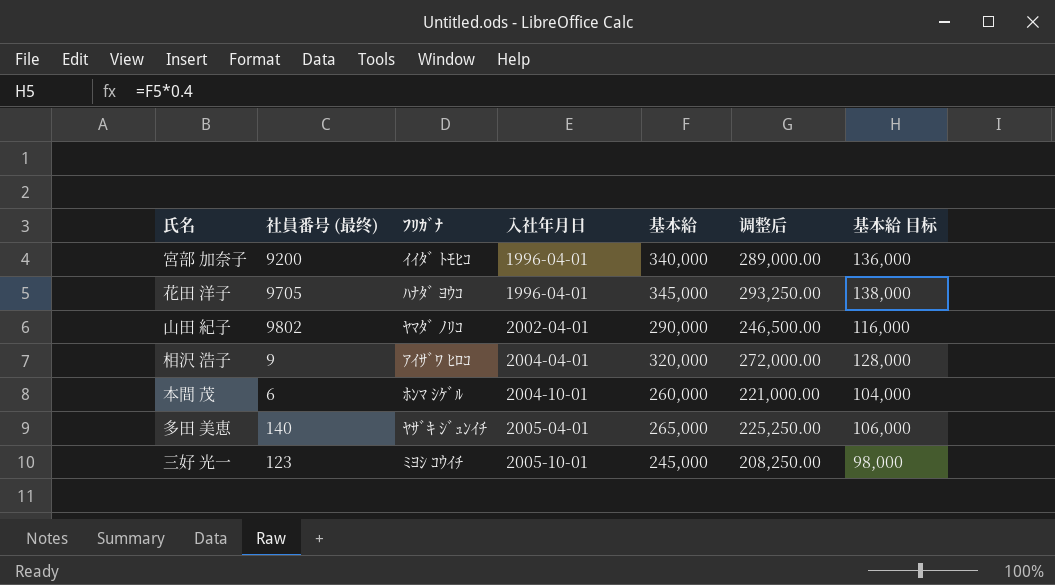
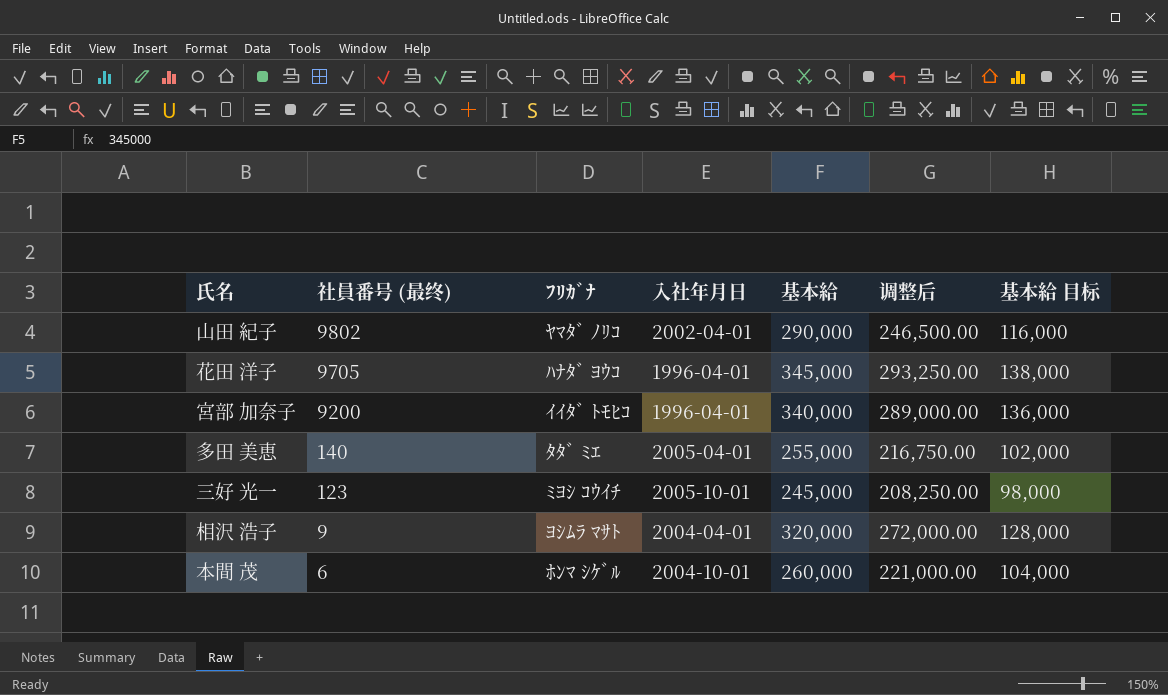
row order: 入社年月日 ascending -> 社員番号 (最终) descending
多田 美恵 | ﾌﾘｶﾞﾅ: ﾔｻﾞｷ ｼﾞｭﾝｲﾁ -> ﾀﾀﾞ ﾐｴ
多田 美恵 | 基本給: 265,000 -> 255,000
多田 美恵 | 调整后: 225,250.00 -> 216,750.00
多田 美恵 | 基本給 目标: 106,000 -> 102,000
相沢 浩子 | ﾌﾘｶﾞﾅ: ｱｲｻﾞﾜ ﾋﾛｺ -> ﾖｼﾑﾗ ﾏｻﾄ

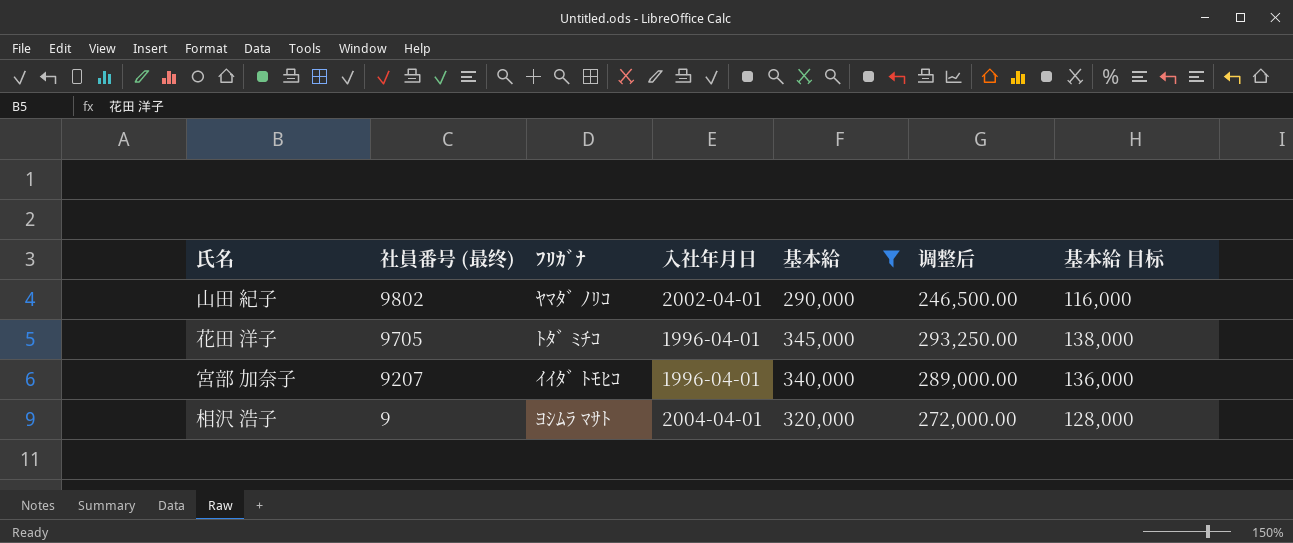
filter: none -> 基本給 >= 290,000
花田 洋子 | ﾌﾘｶﾞﾅ: ﾊﾅﾀﾞ ﾖｳｺ -> ﾄﾀﾞ ﾐﾁｺ
宮部 加奈子 | 社員番号 (最终): 9200 -> 9207

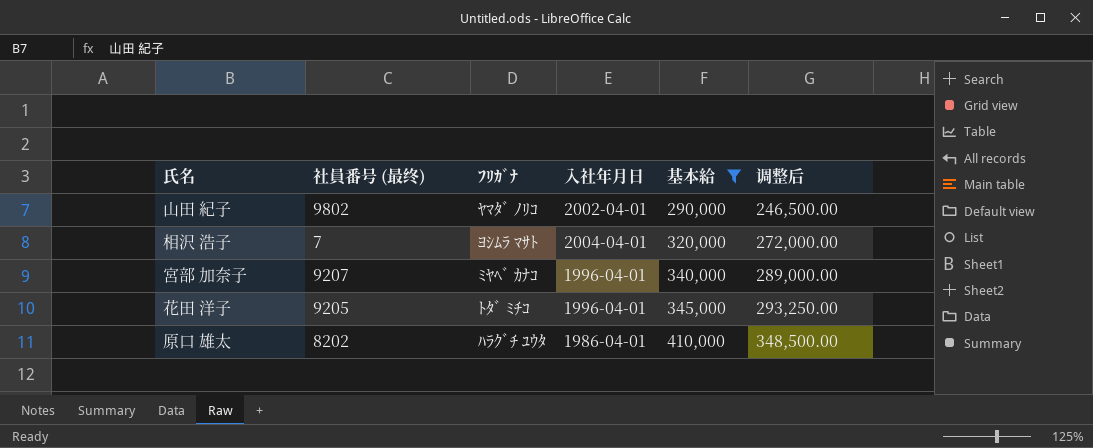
row order: 社員番号 (最终) descending -> 基本給 ascending
column 基本給 目标 | formula: [基本給] * 0.4 -> none
相沢 浩子 | 社員番号 (最终): 9 -> 7
宮部 加奈子 | ﾌﾘｶﾞﾅ: ｲｲﾀﾞ ﾄﾓﾋｺ -> ﾐﾔﾍﾞ ｶﾅｺ
花田 洋子 | 社員番号 (最终): 9705 -> 9205
row 原口 雄太: none -> 8202 | ﾊﾗｸﾞﾁ ﾕｳﾀ | 1986-04-01 | 410,000 | 348,500.00

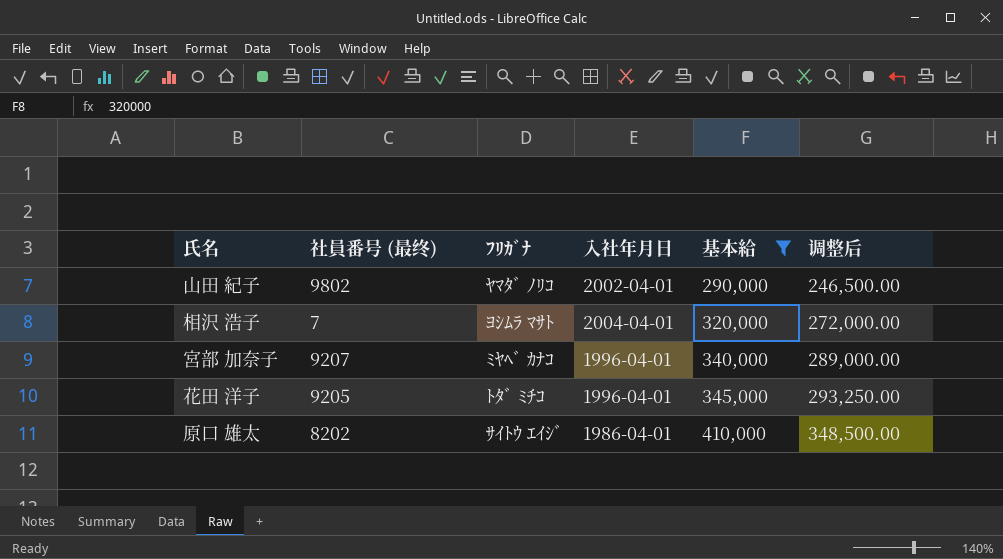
原口 雄太 | ﾌﾘｶﾞﾅ: ﾊﾗｸﾞﾁ ﾕｳﾀ -> ｻｲﾄｳ ｴｲｼﾞ

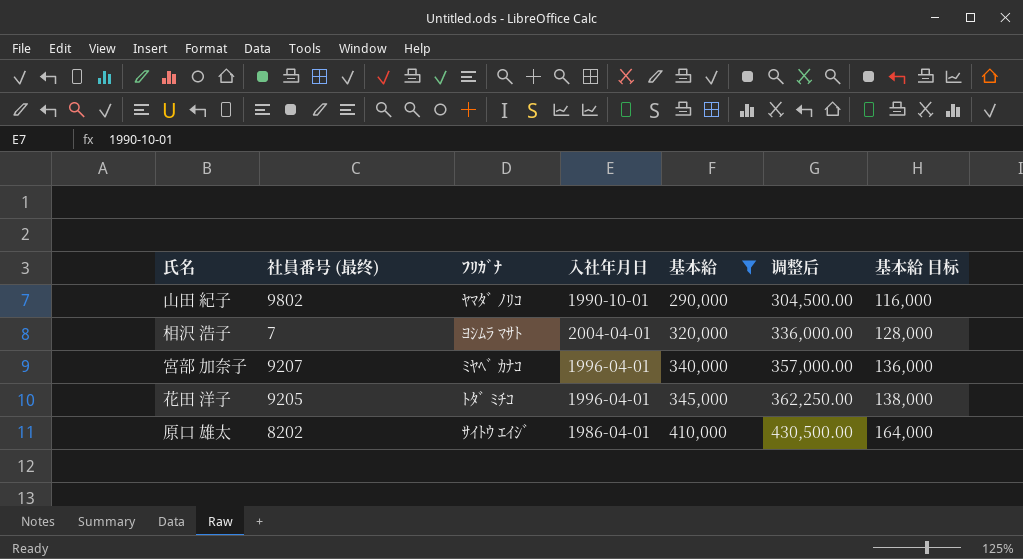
column 调整后 | formula: [基本給] * 0.85 -> [基本給] * 1.05
column 基本給 目标 | formula: none -> [基本給] * 0.4
山田 紀子 | 入社年月日: 2002-04-01 -> 1990-10-01

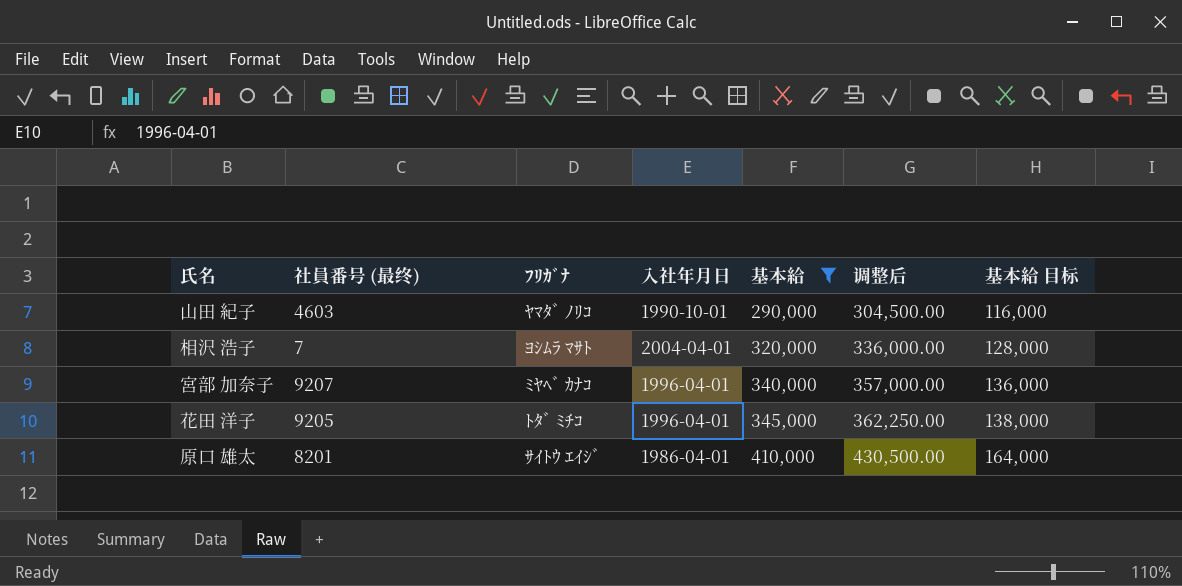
山田 紀子 | 社員番号 (最终): 9802 -> 4603
原口 雄太 | 社員番号 (最终): 8202 -> 8201

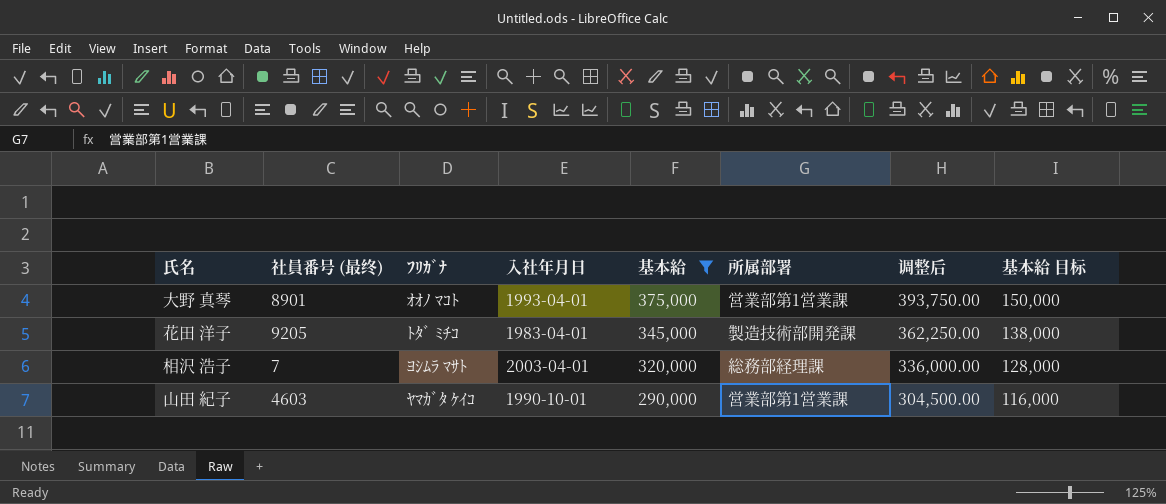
row order: 基本給 ascending -> 基本給 descending
column 所属部署 | position: none -> 6
row 宮部 加奈子: 9207 | ﾐﾔﾍﾞ ｶﾅｺ | 1996-04-01 | 340,000 | 357,000.00 | 136,000 -> none
row 原口 雄太: 8201 | ｻｲﾄｳ ｴｲｼﾞ | 1986-04-01 | 410,000 | 430,500.00 | 164,000 -> none
row 大野 真琴: none -> 8901 | ｵｵﾉ ﾏｺﾄ | 1993-04-01 | 375,000 | 営業部第1営業課 | 393,750.00 | 150,000
花田 洋子 | 入社年月日: 1996-04-01 -> 1983-04-01
相沢 浩子 | 入社年月日: 2004-04-01 -> 2003-04-01
山田 紀子 | ﾌﾘｶﾞﾅ: ﾔﾏﾀﾞ ﾉﾘｺ -> ﾔﾏｶﾞﾀ ｹｲｺ

